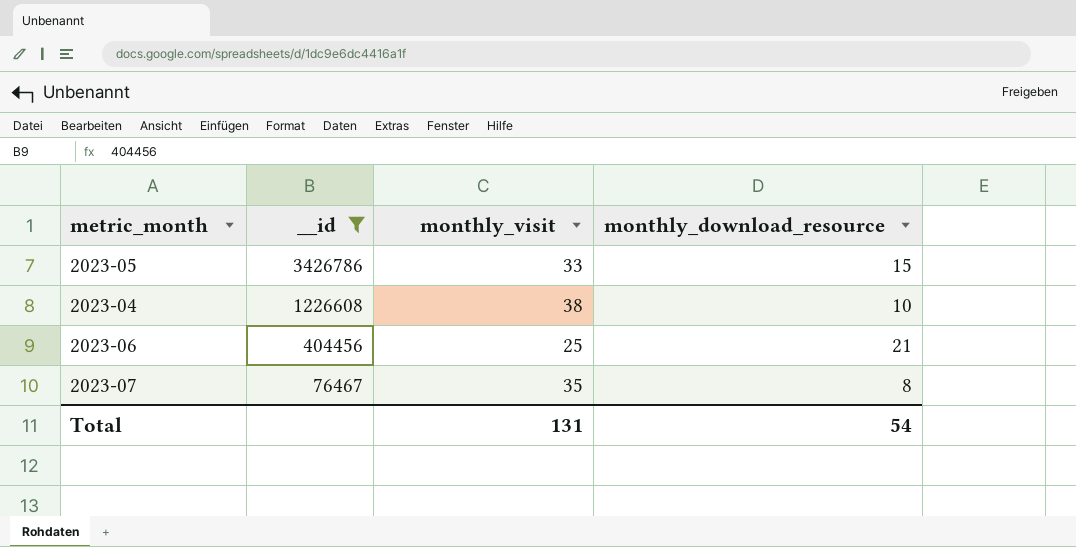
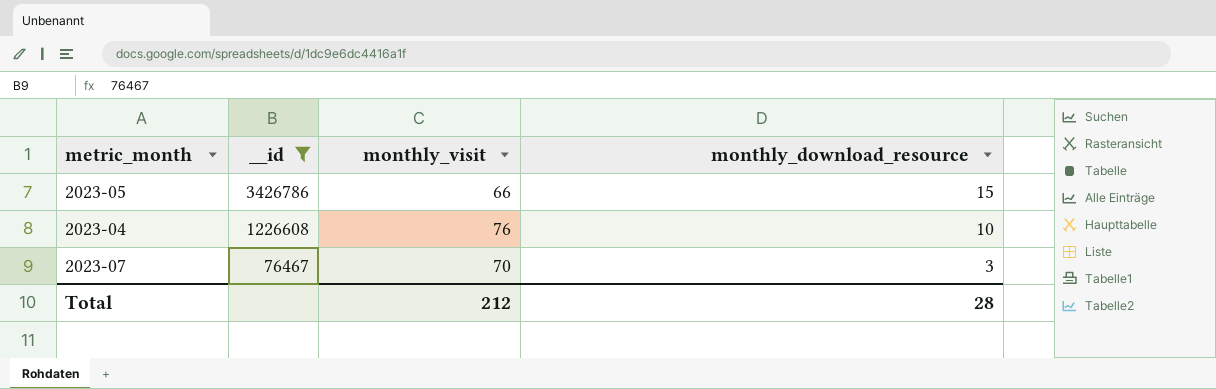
row 2023-06: 404456 | 25 | 21 -> none
2023-05 | monthly_visit: 33 -> 66
2023-04 | monthly_visit: 38 -> 76
2023-07 | monthly_visit: 35 -> 70
2023-07 | monthly_download_resource: 8 -> 3
Total | monthly_visit: 131 -> 212
Total | monthly_download_resource: 54 -> 28

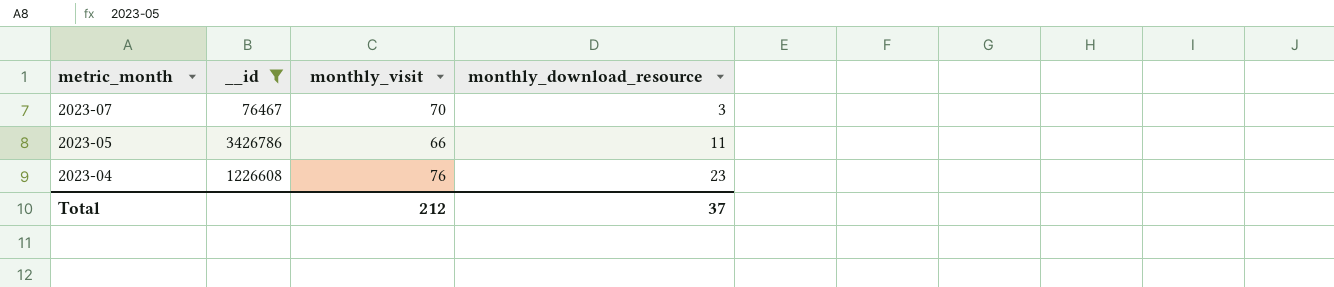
row order: __id descending -> metric_month descending
2023-05 | monthly_download_resource: 15 -> 11
2023-04 | monthly_download_resource: 10 -> 23
Total | monthly_download_resource: 28 -> 37

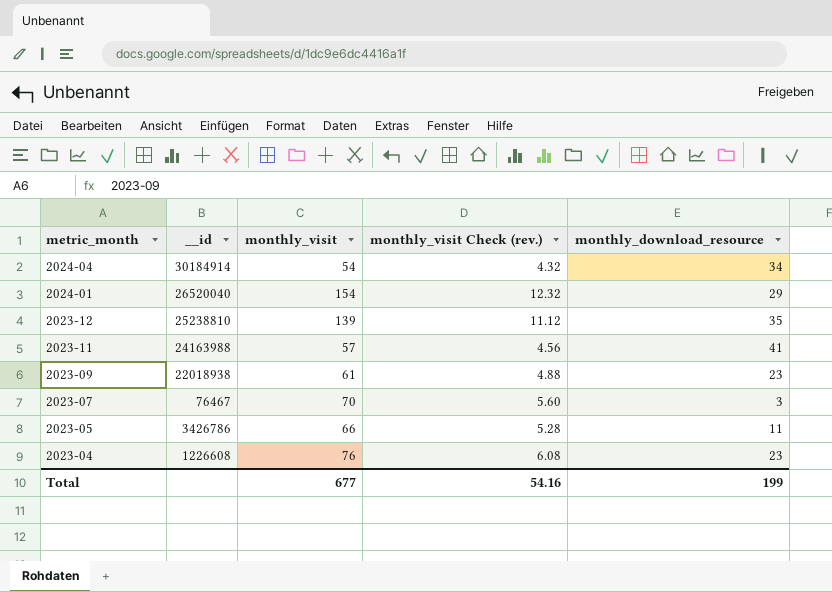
filter: __id <= 3426786 -> none
column monthly_visit Check (rev.) | formula: none -> [monthly_visit] * 0.08
Total | monthly_visit: 212 -> 677
Total | monthly_download_resource: 37 -> 199

